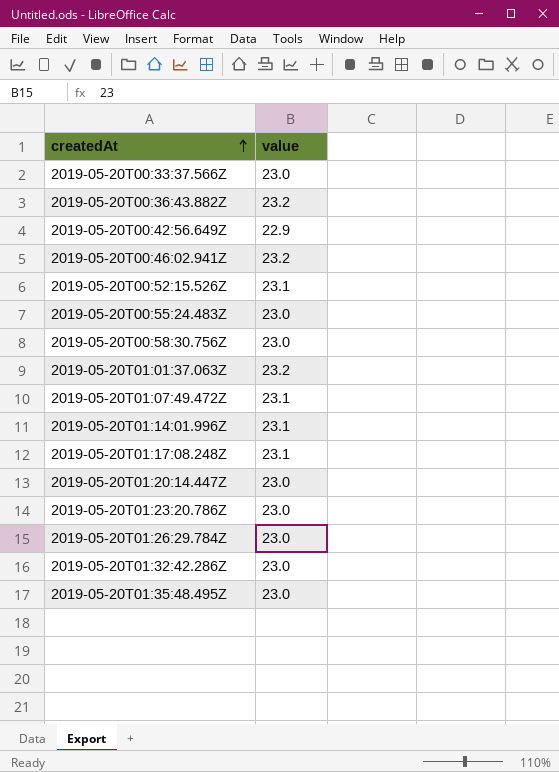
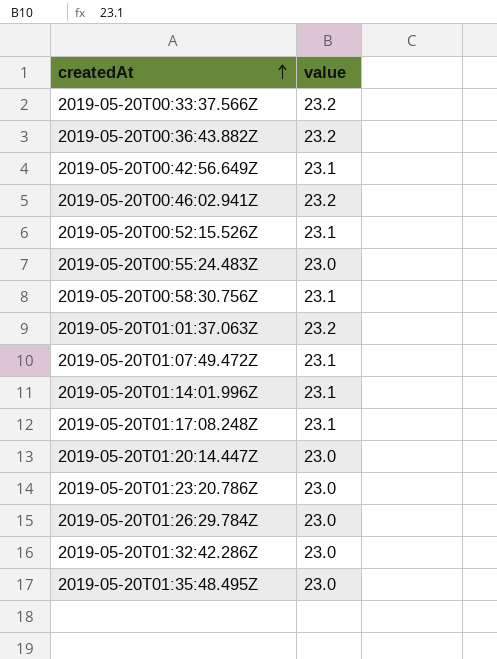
2019-05-20T00:33:37.566Z | value: 23.0 -> 23.2
2019-05-20T00:42:56.649Z | value: 22.9 -> 23.1
2019-05-20T00:58:30.756Z | value: 23.0 -> 23.1

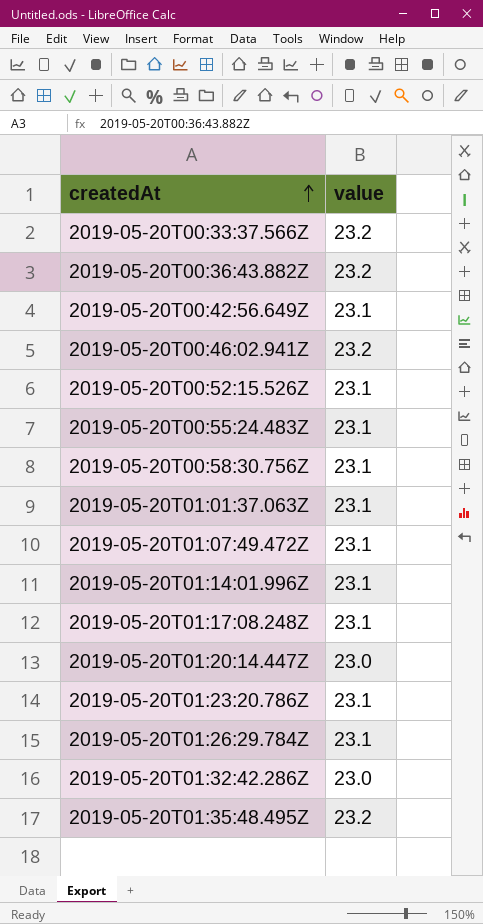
2019-05-20T00:55:24.483Z | value: 23.0 -> 23.1
2019-05-20T01:01:37.063Z | value: 23.2 -> 23.1
2019-05-20T01:23:20.786Z | value: 23.0 -> 23.1
2019-05-20T01:26:29.784Z | value: 23.0 -> 23.1
2019-05-20T01:35:48.495Z | value: 23.0 -> 23.2

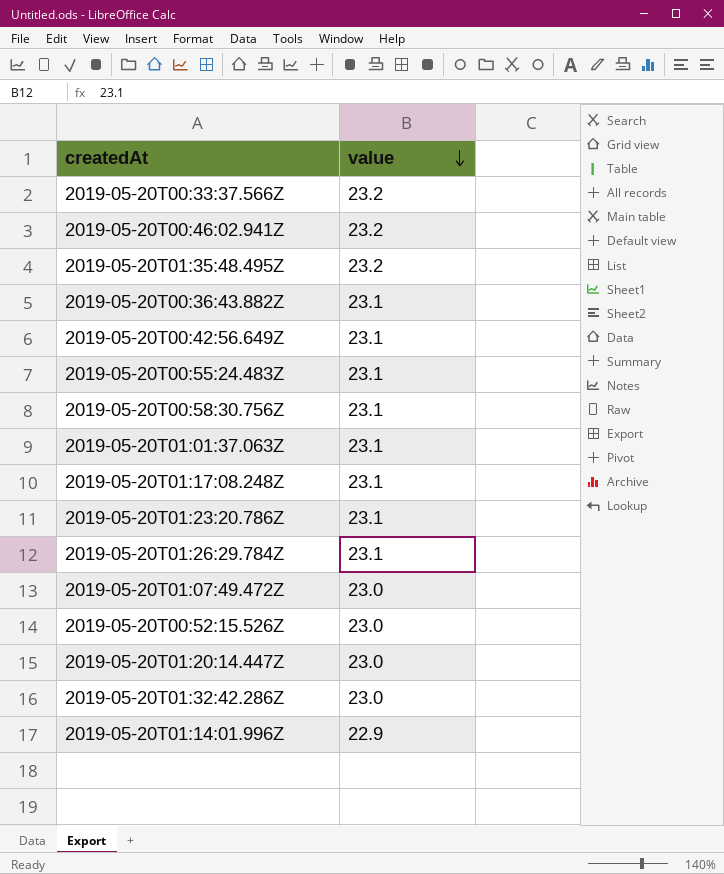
row order: createdAt ascending -> value descending
2019-05-20T00:36:43.882Z | value: 23.2 -> 23.1
2019-05-20T01:07:49.472Z | value: 23.1 -> 23.0
2019-05-20T00:52:15.526Z | value: 23.1 -> 23.0
2019-05-20T01:14:01.996Z | value: 23.1 -> 22.9

